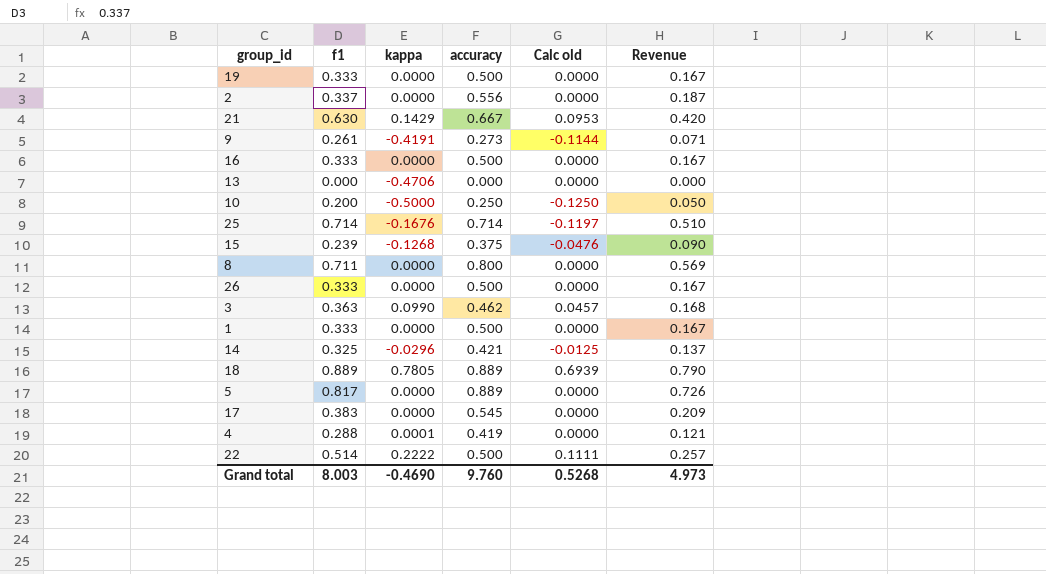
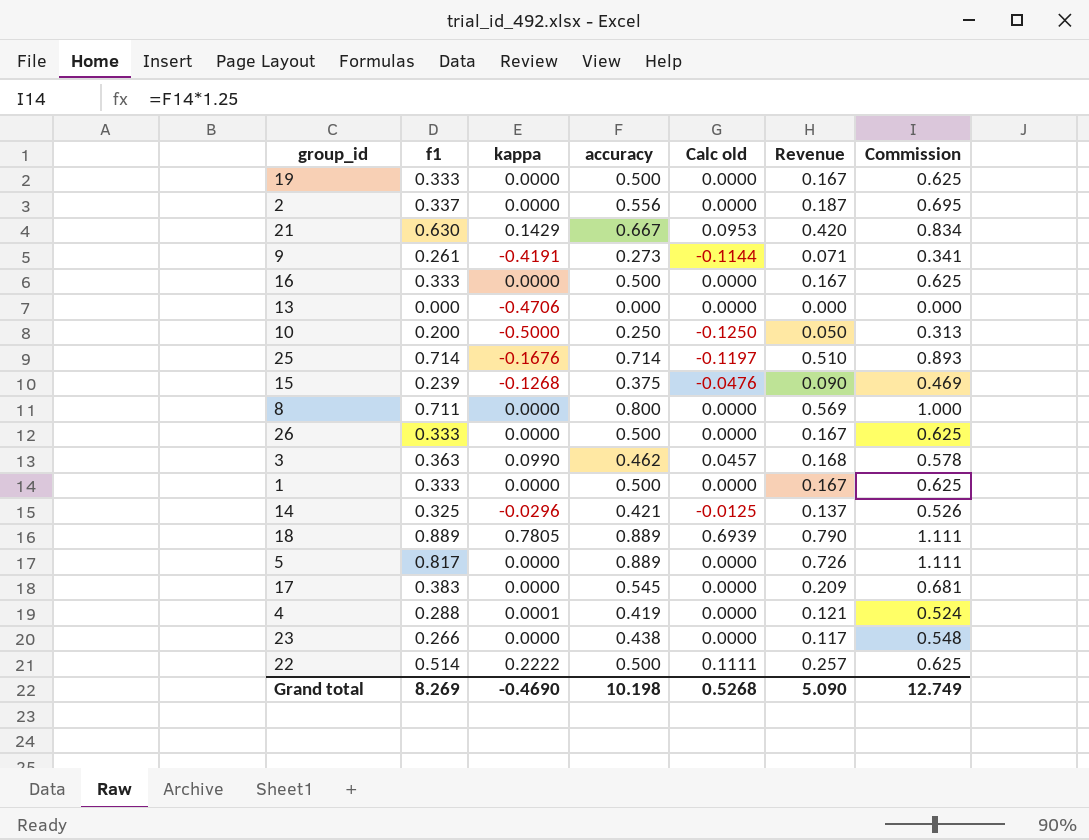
column Commission | formula: none -> [accuracy] * 1.25
row 23: none -> 0.266 | 0.0000 | 0.438 | 0.0000 | 0.117 | 0.548
Grand total | f1: 8.003 -> 8.269
Grand total | accuracy: 9.760 -> 10.198
Grand total | Revenue: 4.973 -> 5.090

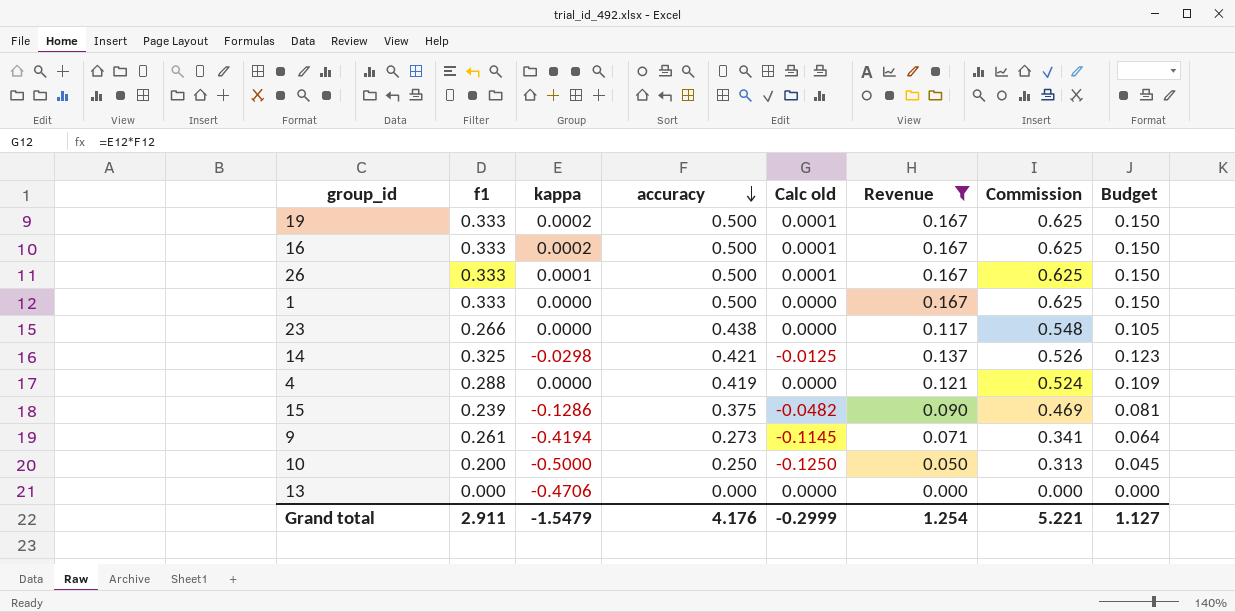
filter: none -> Revenue <= 0.167
row order: none -> accuracy descending
column Budget | formula: none -> [Revenue] * 0.9
19 | kappa: 0.0000 -> 0.0002
19 | Calc old: 0.0000 -> 0.0001
16 | kappa: 0.0000 -> 0.0002
16 | Calc old: 0.0000 -> 0.0001
26 | kappa: 0.0000 -> 0.0001
26 | Calc old: 0.0000 -> 0.0001
14 | kappa: -0.0296 -> -0.0298
4 | kappa: 0.0001 -> 0.0000
15 | kappa: -0.1268 -> -0.1286
15 | Calc old: -0.0476 -> -0.0482
9 | kappa: -0.4191 -> -0.4194
9 | Calc old: -0.1144 -> -0.1145
Grand total | f1: 8.269 -> 2.911
Grand total | kappa: -0.4690 -> -1.5479
Grand total | accuracy: 10.198 -> 4.176
Grand total | Calc old: 0.5268 -> -0.2999
Grand total | Revenue: 5.090 -> 1.254
Grand total | Commission: 12.749 -> 5.221

